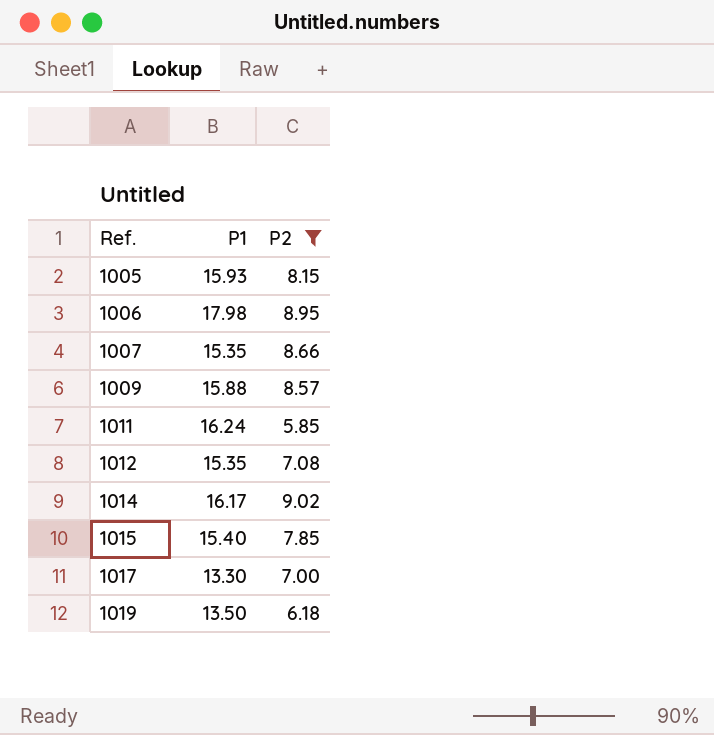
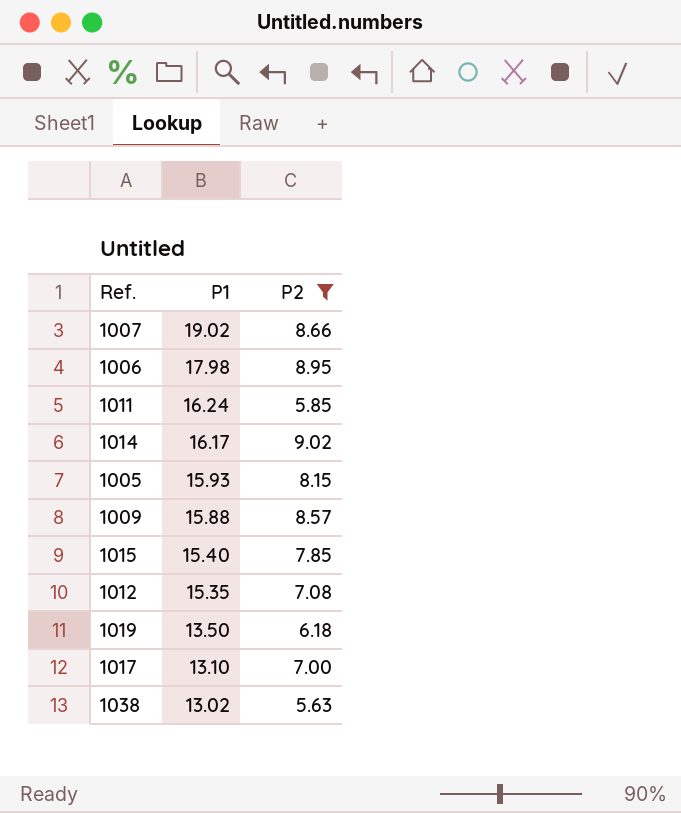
row order: Ref. ascending -> P1 descending
1007 | P1: 15.35 -> 19.02
1017 | P1: 13.30 -> 13.10
row 1038: none -> 13.02 | 5.63

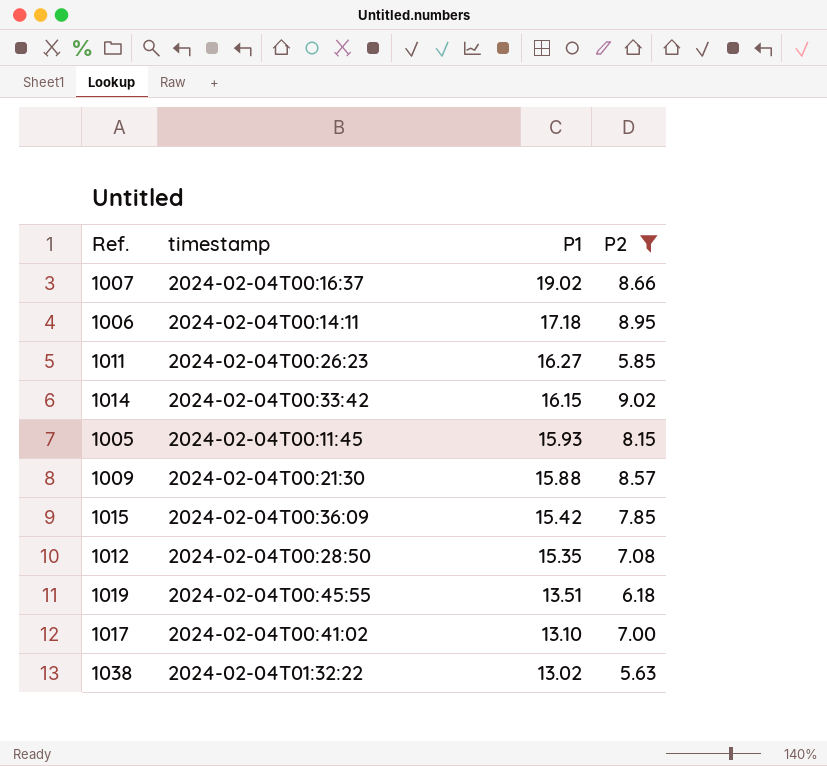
column timestamp | position: none -> 2
1006 | P1: 17.98 -> 17.18
1011 | P1: 16.24 -> 16.27
1014 | P1: 16.17 -> 16.15
1015 | P1: 15.40 -> 15.42
1019 | P1: 13.50 -> 13.51

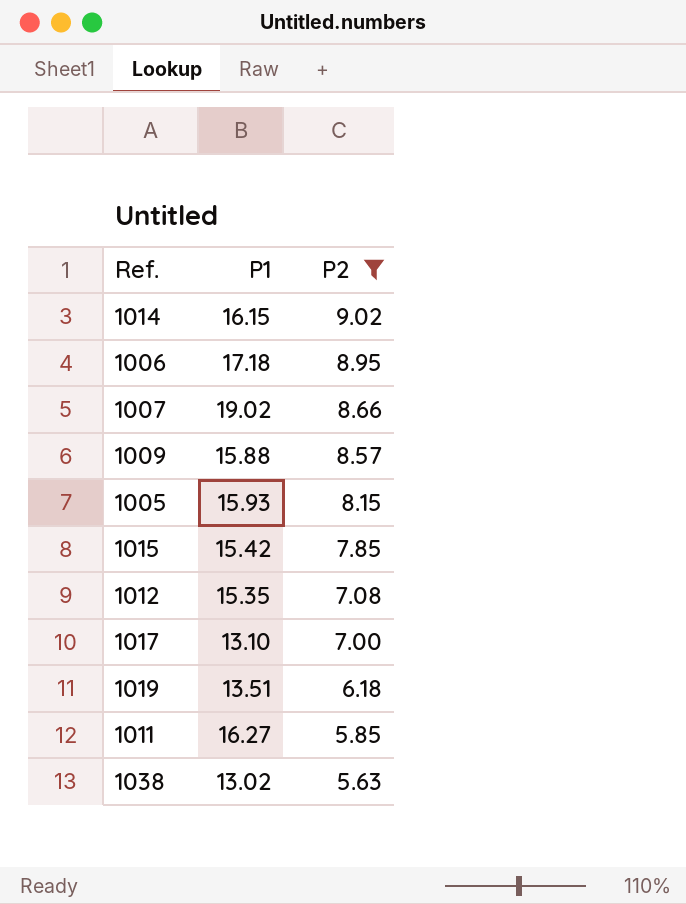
row order: P1 descending -> P2 descending
column timestamp | position: 2 -> none

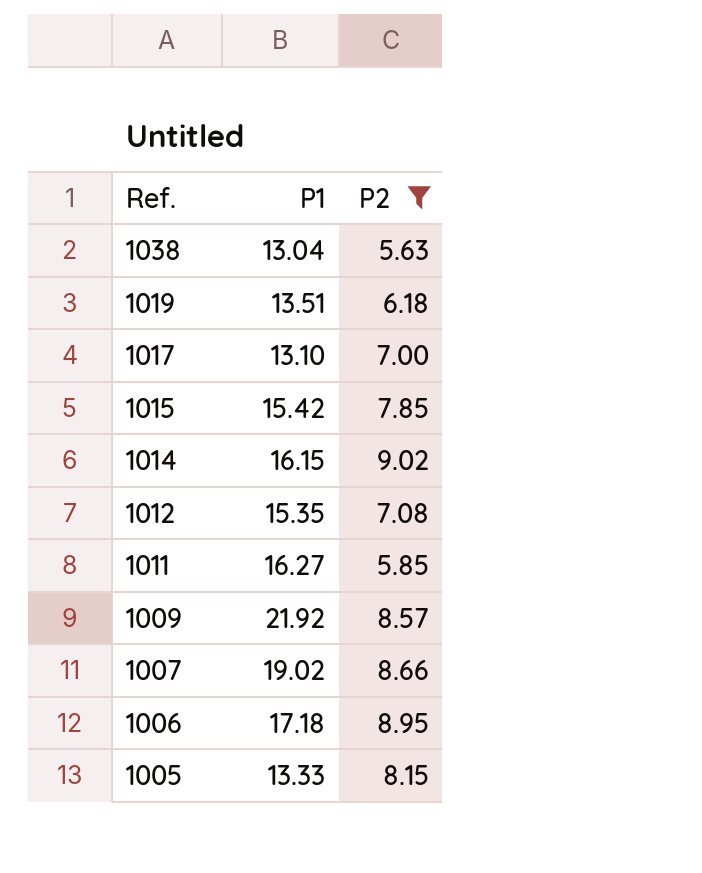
row order: P2 descending -> Ref. descending
1038 | P1: 13.02 -> 13.04
1009 | P1: 15.88 -> 21.92
1005 | P1: 15.93 -> 13.33

